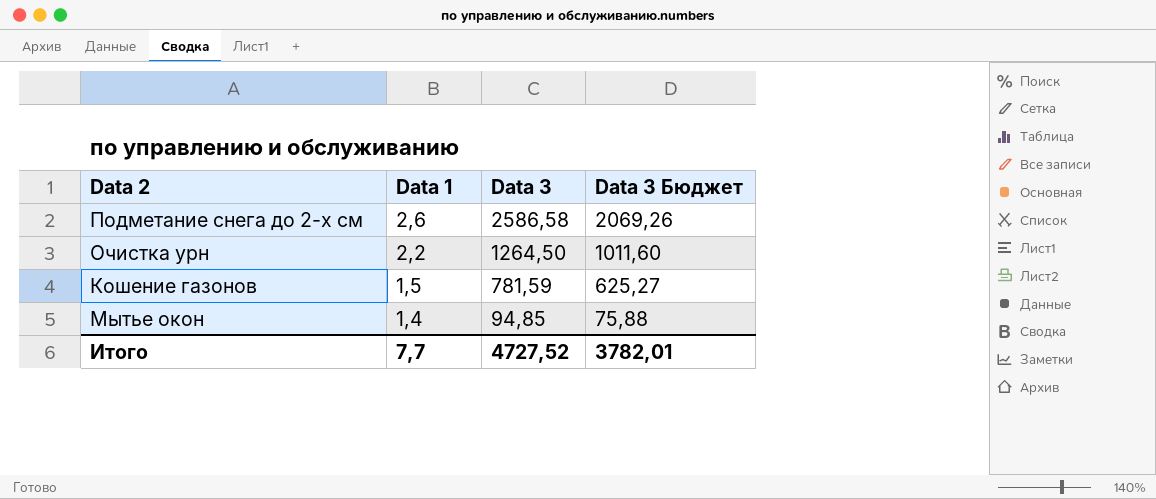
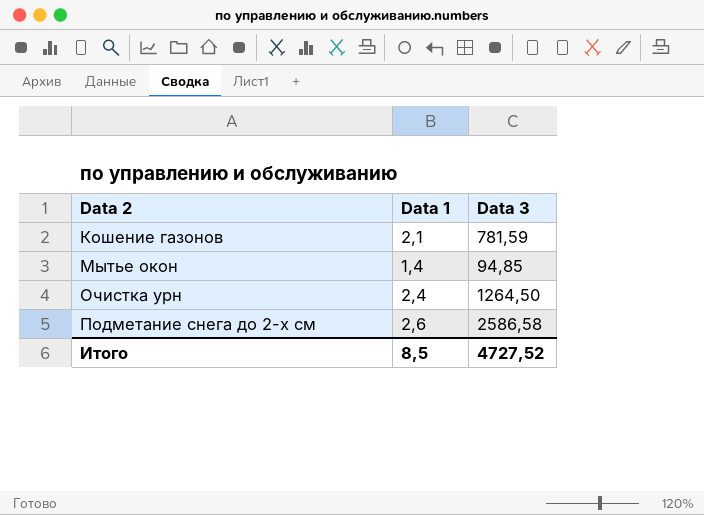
row order: Data 1 descending -> Data 2 ascending
column Data 3 Бюджет | formula: [Data 3] * 0,8 -> none
Кошение газонов | Data 1: 1,5 -> 2,1
Очистка урн | Data 1: 2,2 -> 2,4
Итого | Data 1: 7,7 -> 8,5

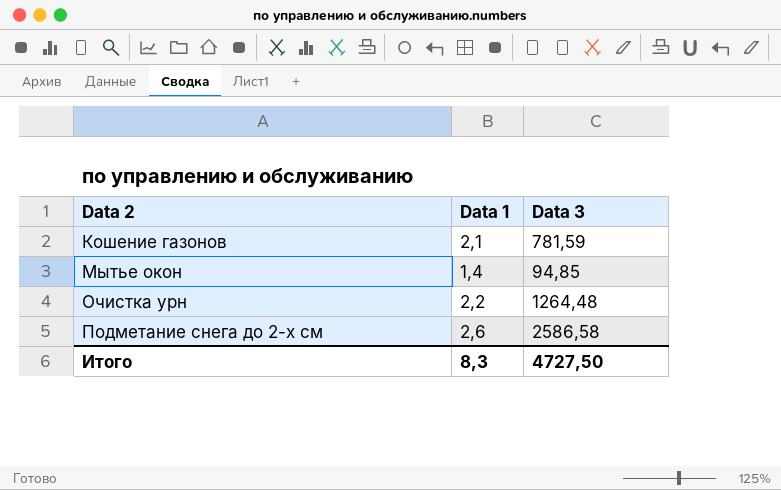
Очистка урн | Data 1: 2,4 -> 2,2
Очистка урн | Data 3: 1264,50 -> 1264,48
Итого | Data 1: 8,5 -> 8,3
Итого | Data 3: 4727,52 -> 4727,50

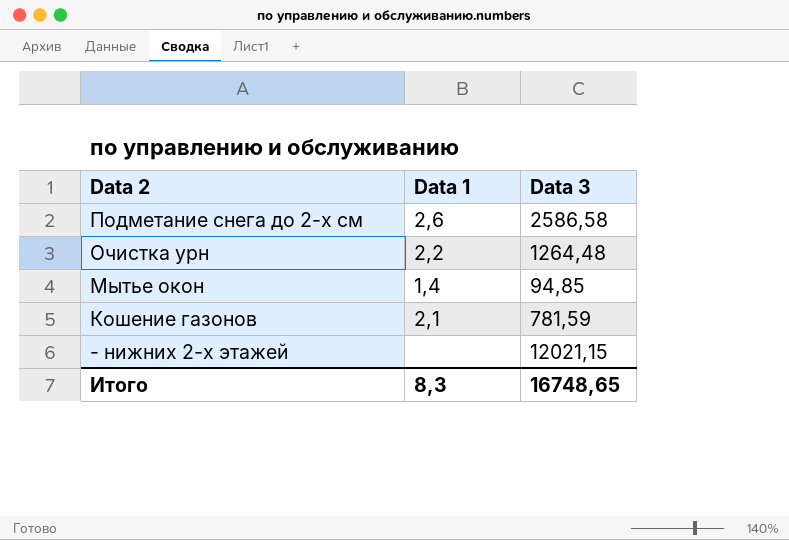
row order: Data 2 ascending -> Data 2 descending
row - нижних 2-х этажей: none -> none | 12021,15
Итого | Data 3: 4727,50 -> 16748,65

